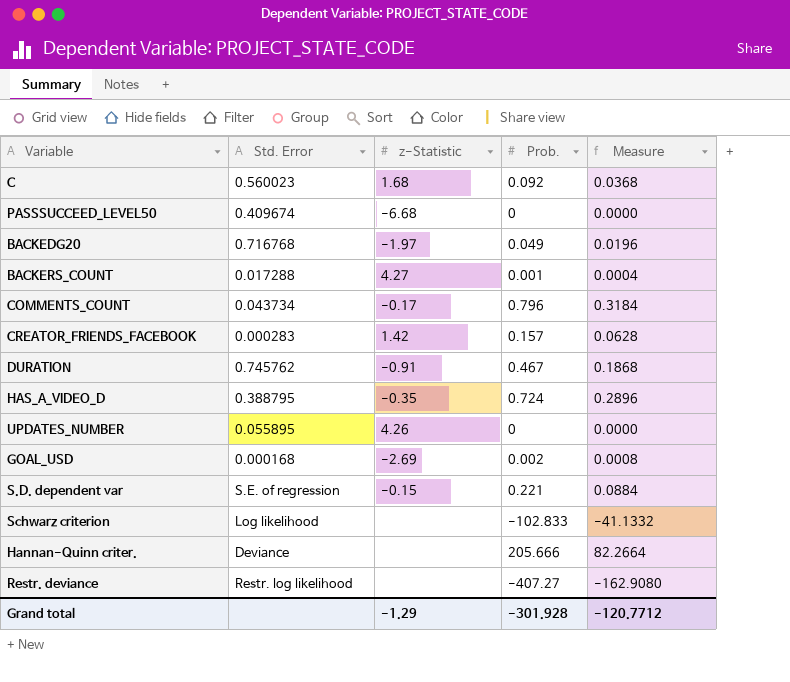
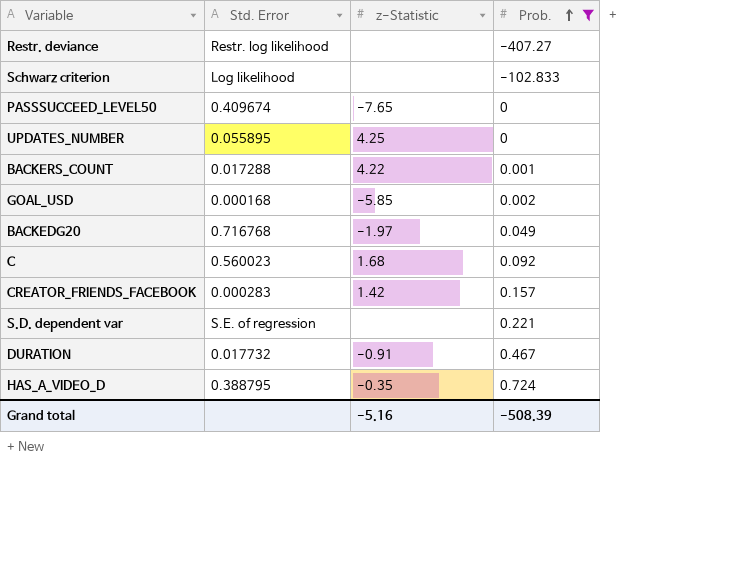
filter: none -> Prob. <= 0.724
row order: none -> Prob. ascending
column Measure | formula: [Prob.] * 0.4 -> none
PASSSUCCEED_LEVEL50 | z-Statistic: -6.68 -> -7.65
UPDATES_NUMBER | z-Statistic: 4.26 -> 4.25
BACKERS_COUNT | z-Statistic: 4.27 -> 4.22
GOAL_USD | z-Statistic: -2.69 -> -5.85
S.D. dependent var | z-Statistic: -0.15 -> none
DURATION | Std. Error: 0.745762 -> 0.017732
Grand total | z-Statistic: -1.29 -> -5.16
Grand total | Prob.: -301.928 -> -508.39

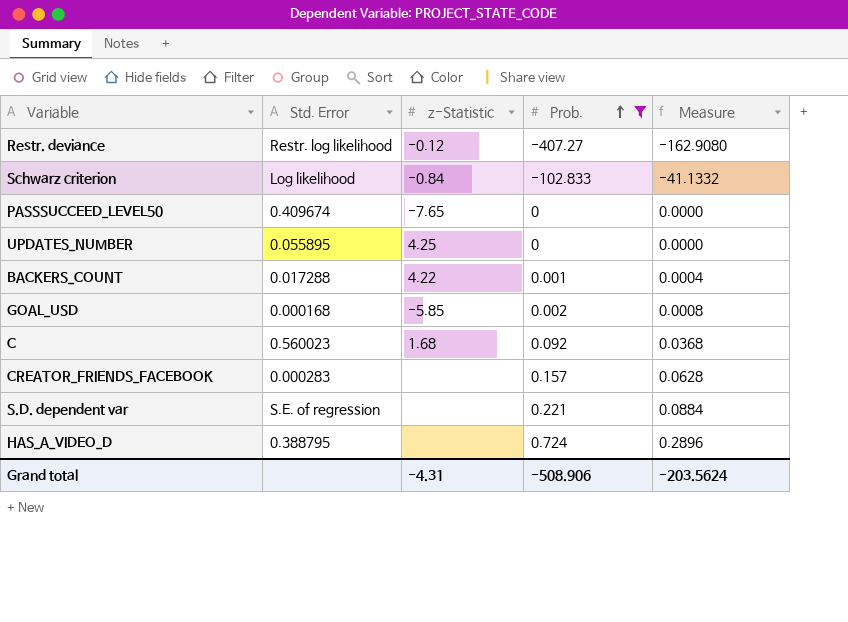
column Measure | formula: none -> [Prob.] * 0.4
row BACKEDG20: 0.716768 | -1.97 | 0.049 -> none
row DURATION: 0.017732 | -0.91 | 0.467 -> none
Restr. deviance | z-Statistic: none -> -0.12
Schwarz criterion | z-Statistic: none -> -0.84
CREATOR_FRIENDS_FACEBOOK | z-Statistic: 1.42 -> none
HAS_A_VIDEO_D | z-Statistic: -0.35 -> none
Grand total | z-Statistic: -5.16 -> -4.31
Grand total | Prob.: -508.39 -> -508.906

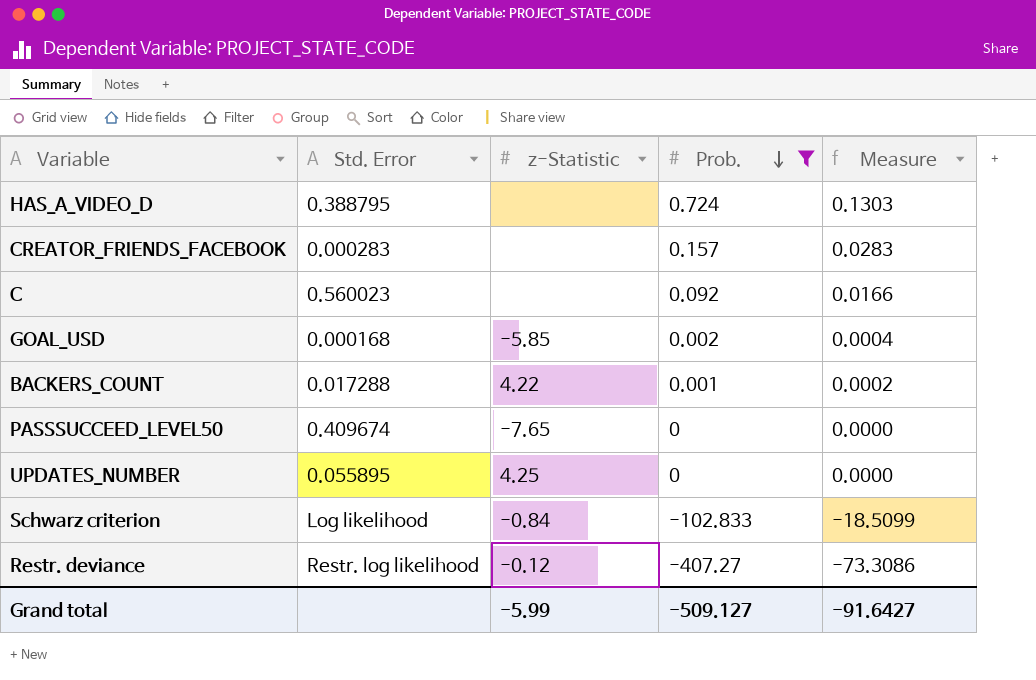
row order: Prob. ascending -> Prob. descending
column Measure | formula: [Prob.] * 0.4 -> [Prob.] * 0.18
row S.D. dependent var: S.E. of regression | none | 0.221 | 0.0884 -> none
C | z-Statistic: 1.68 -> none
Grand total | z-Statistic: -4.31 -> -5.99
Grand total | Prob.: -508.906 -> -509.127
Grand total | Measure: -203.5624 -> -91.6427

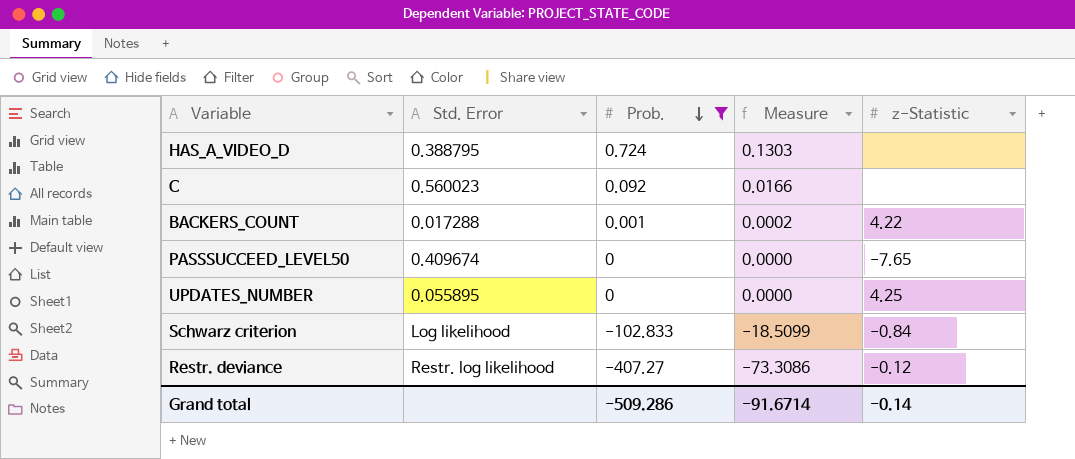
column z-Statistic | position: 3 -> 5
row CREATOR_FRIENDS_FACEBOOK: 0.000283 | none | 0.157 | 0.0283 -> none
row GOAL_USD: 0.000168 | -5.85 | 0.002 | 0.0004 -> none
Grand total | Prob.: -509.127 -> -509.286
Grand total | Measure: -91.6427 -> -91.6714
Grand total | z-Statistic: -5.99 -> -0.14

